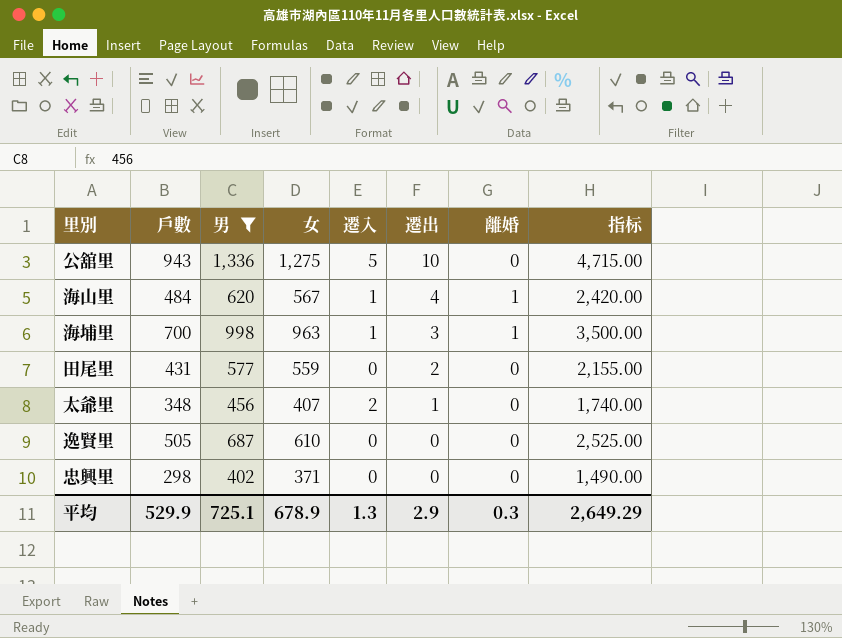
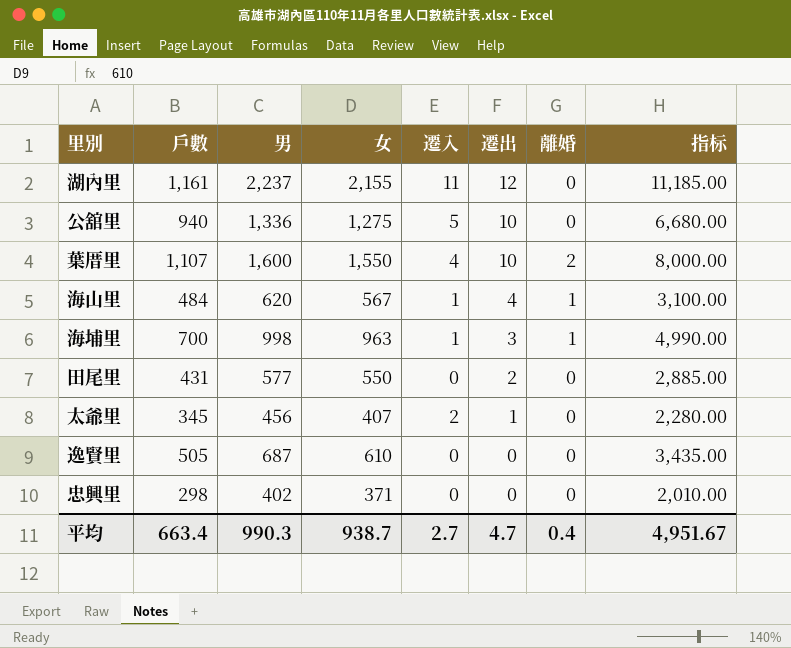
filter: 男 <= 1,336 -> none
column 指标 | formula: [戶數] * 5 -> [男] * 5
公舘里 | 戶數: 943 -> 940
田尾里 | 女: 559 -> 550
太爺里 | 戶數: 348 -> 345
平均 | 戶數: 529.9 -> 663.4
平均 | 男: 725.1 -> 990.3
平均 | 女: 678.9 -> 938.7
平均 | 遷入: 1.3 -> 2.7
平均 | 遷出: 2.9 -> 4.7
平均 | 離婚: 0.3 -> 0.4
平均 | 指标: 2,649.29 -> 4,951.67

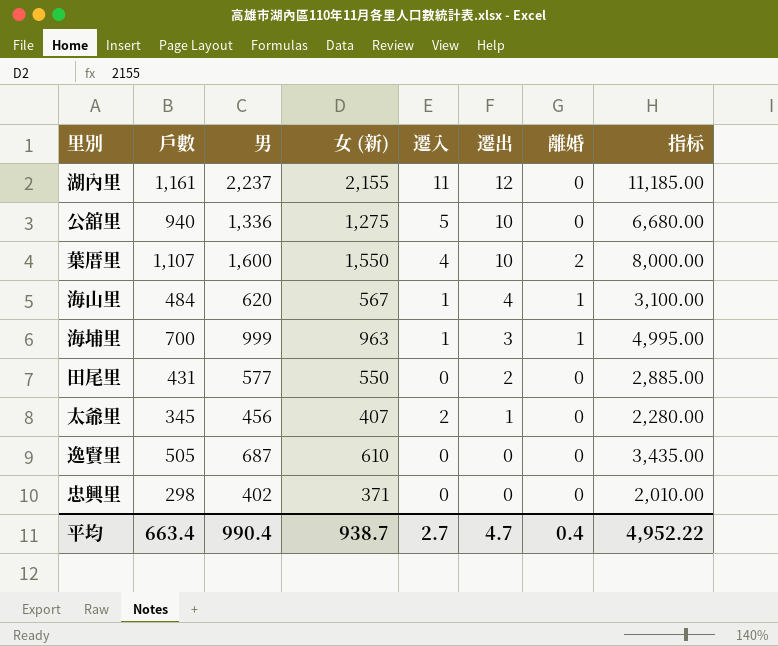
column name: 女 -> 女 (新)
海埔里 | 男: 998 -> 999
海埔里 | 指标: 4,990.00 -> 4,995.00
平均 | 男: 990.3 -> 990.4
平均 | 指标: 4,951.67 -> 4,952.22

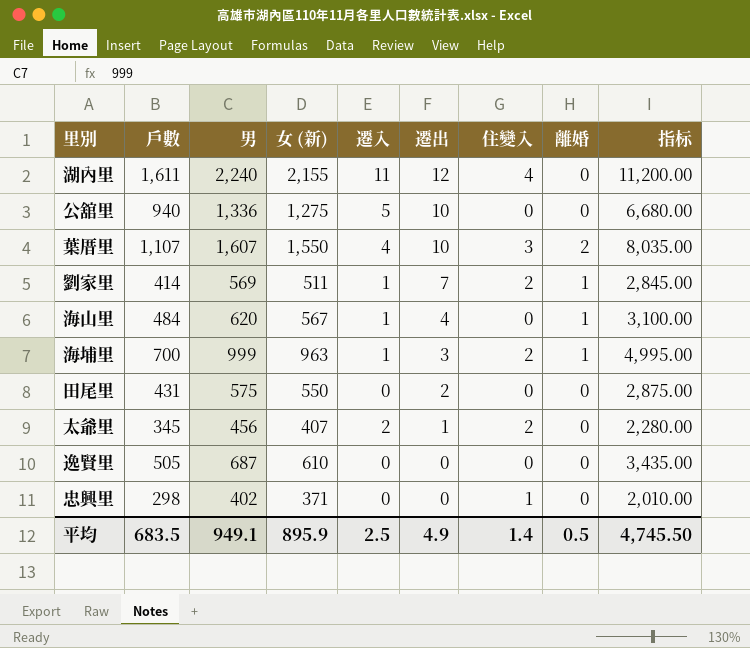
column 住變入 | position: none -> 7
湖內里 | 戶數: 1,161 -> 1,611
湖內里 | 男: 2,237 -> 2,240
湖內里 | 指标: 11,185.00 -> 11,200.00
葉厝里 | 男: 1,600 -> 1,607
葉厝里 | 指标: 8,000.00 -> 8,035.00
row 劉家里: none -> 414 | 569 | 511 | 1 | 7 | 2 | 1 | 2,845.00
田尾里 | 男: 577 -> 575
田尾里 | 指标: 2,885.00 -> 2,875.00
平均 | 戶數: 663.4 -> 683.5
平均 | 男: 990.4 -> 949.1
平均 | 女 (新): 938.7 -> 895.9
平均 | 遷入: 2.7 -> 2.5
平均 | 遷出: 4.7 -> 4.9
平均 | 離婚: 0.4 -> 0.5
平均 | 指标: 4,952.22 -> 4,745.50

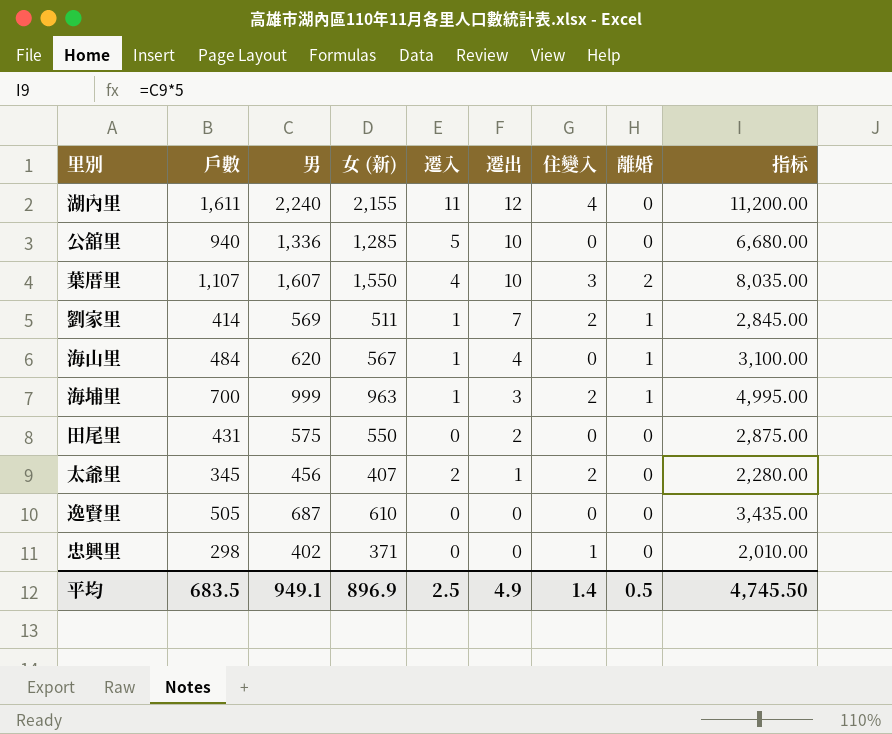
公舘里 | 女 (新): 1,275 -> 1,285
平均 | 女 (新): 895.9 -> 896.9

